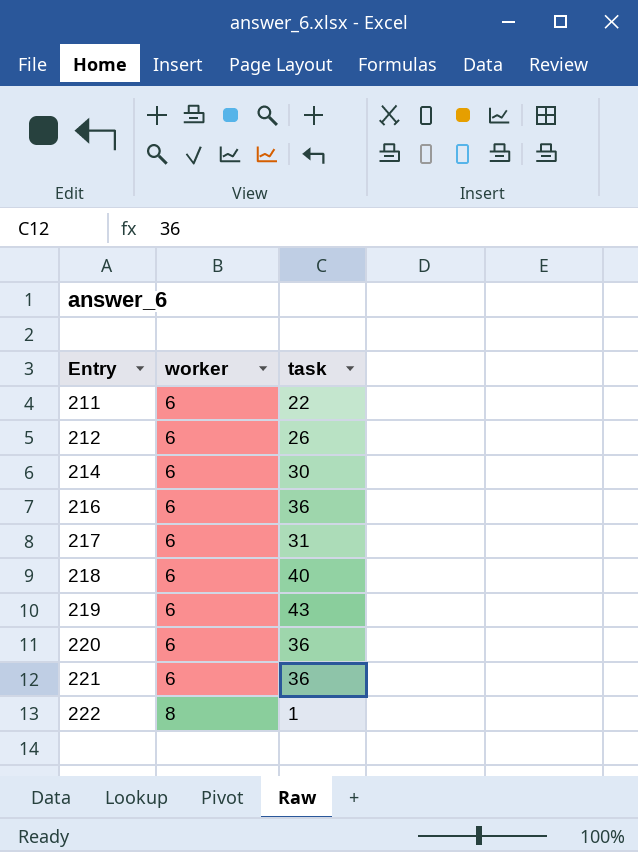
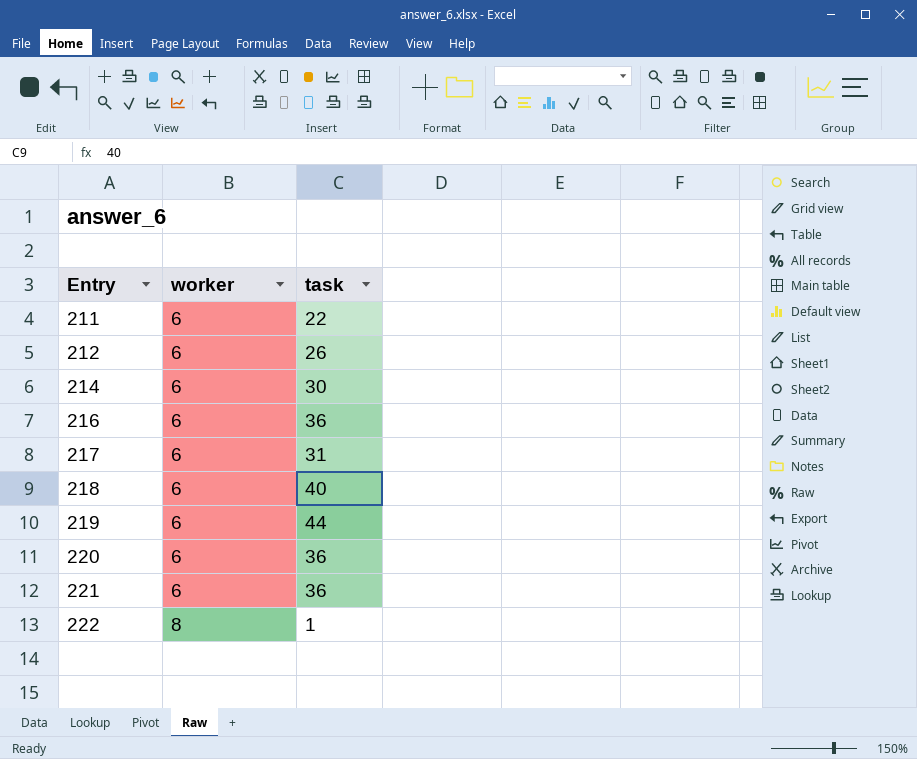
219 | task: 43 -> 44

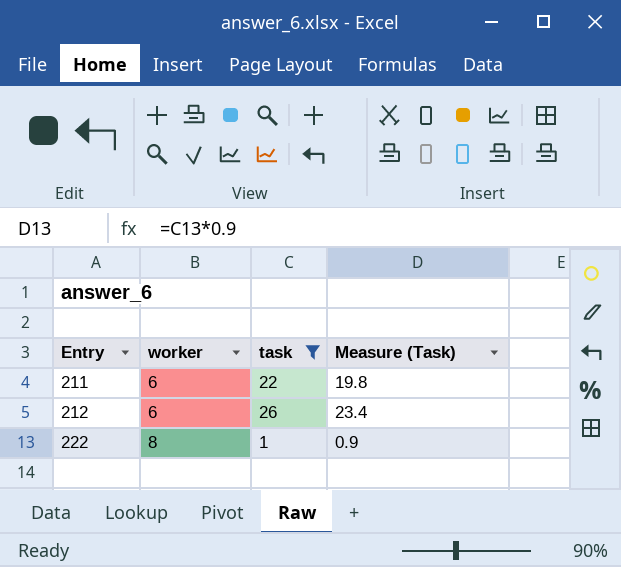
filter: none -> task <= 26
column Measure (Task) | formula: none -> [task] * 0.9

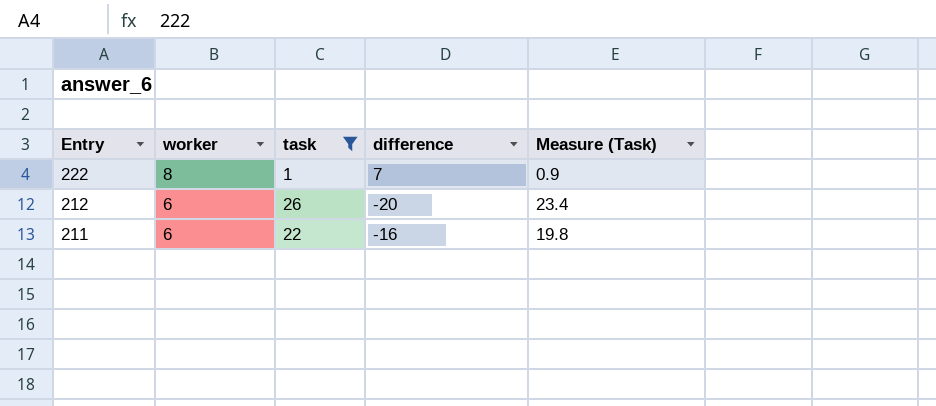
row order: Entry ascending -> Entry descending
column difference | formula: none -> [worker] - [task]

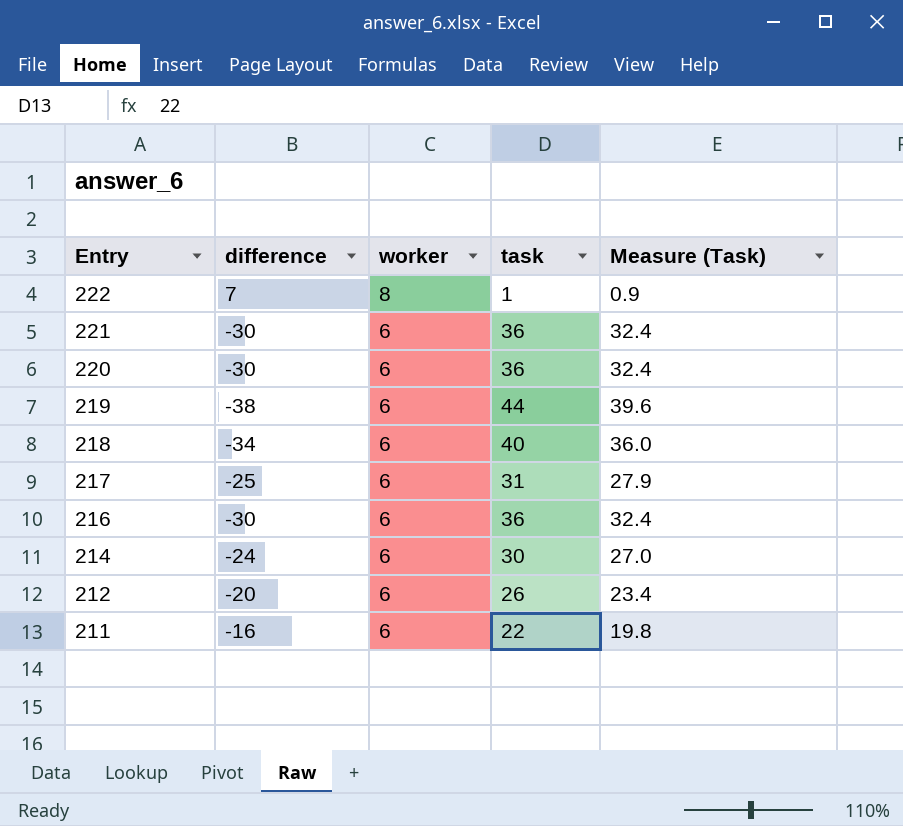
filter: task <= 26 -> none
column difference | position: 4 -> 2

